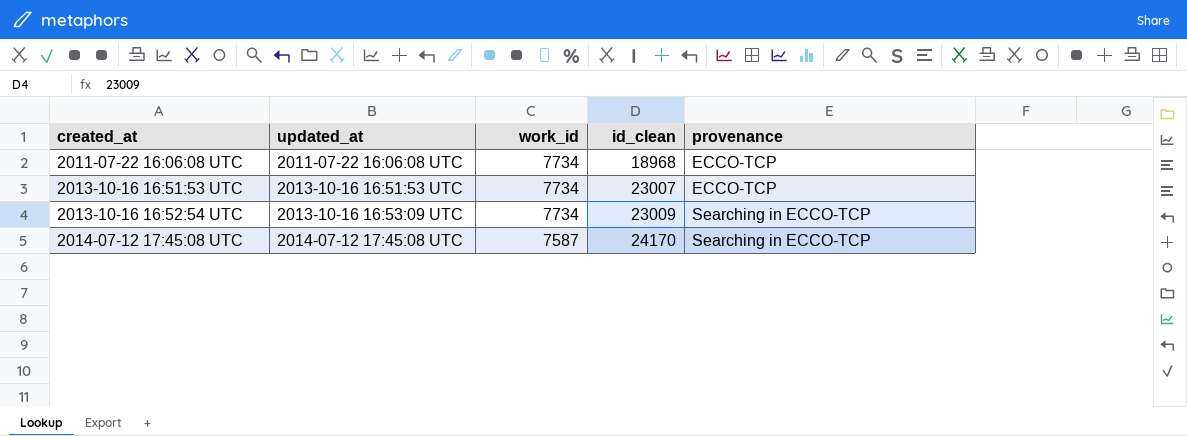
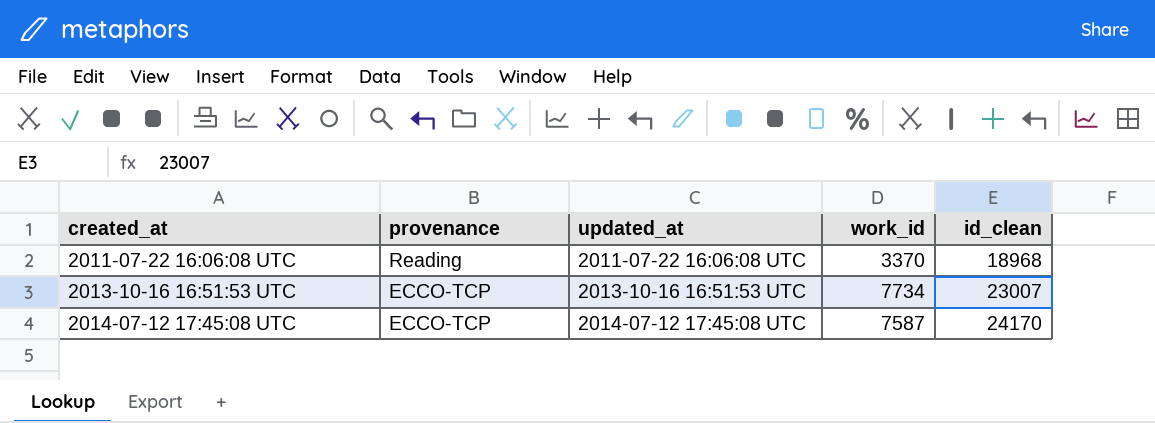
column provenance | position: 5 -> 2
row 2013-10-16 16:52:54 UTC: 2013-10-16 16:53:09 UTC | 7734 | 23009 | Searching in ECCO-TCP -> none
2011-07-22 16:06:08 UTC | provenance: ECCO-TCP -> Reading
2011-07-22 16:06:08 UTC | work_id: 7734 -> 3370
2014-07-12 17:45:08 UTC | provenance: Searching in ECCO-TCP -> ECCO-TCP

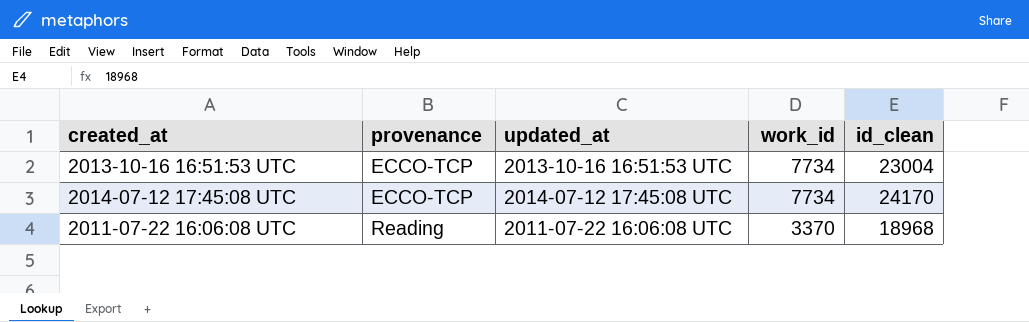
row order: created_at ascending -> provenance ascending
2013-10-16 16:51:53 UTC | id_clean: 23007 -> 23004
2014-07-12 17:45:08 UTC | work_id: 7587 -> 7734

